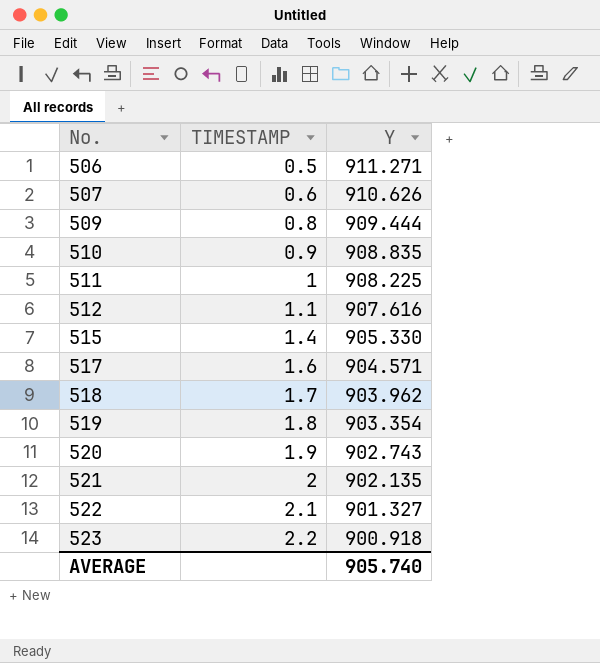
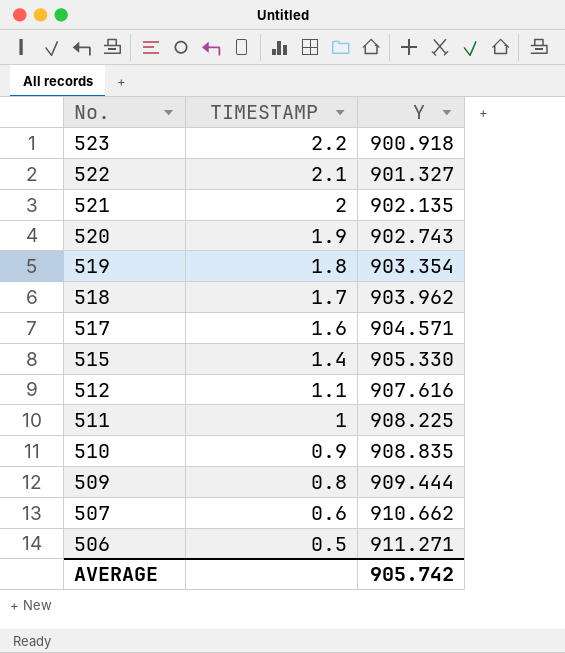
row order: No. ascending -> No. descending
507 | Y: 910.626 -> 910.662
AVERAGE | Y: 905.740 -> 905.742

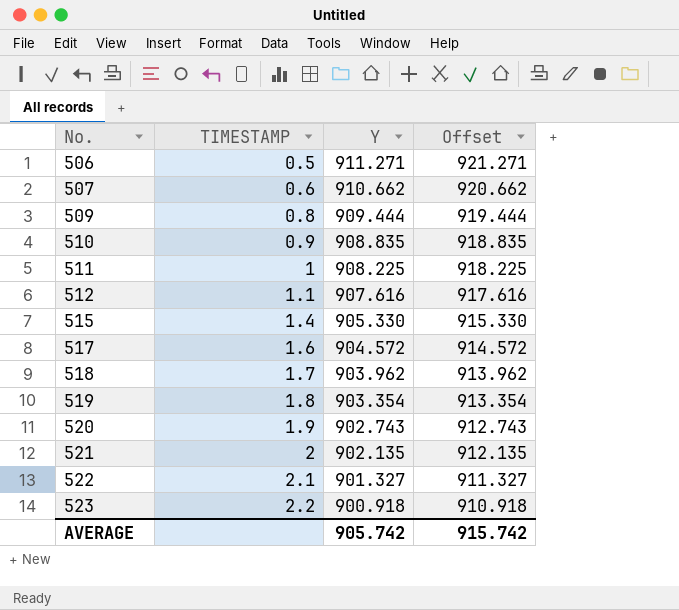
row order: No. descending -> No. ascending
column Offset | formula: none -> [Y] + 10
517 | Y: 904.571 -> 904.572

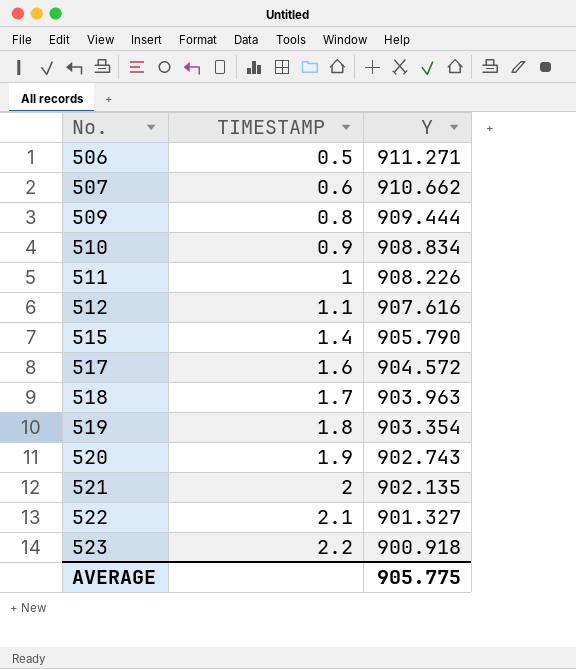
column Offset | formula: [Y] + 10 -> none
510 | Y: 908.835 -> 908.834
511 | Y: 908.225 -> 908.226
515 | Y: 905.330 -> 905.790
518 | Y: 903.962 -> 903.963
AVERAGE | Y: 905.742 -> 905.775

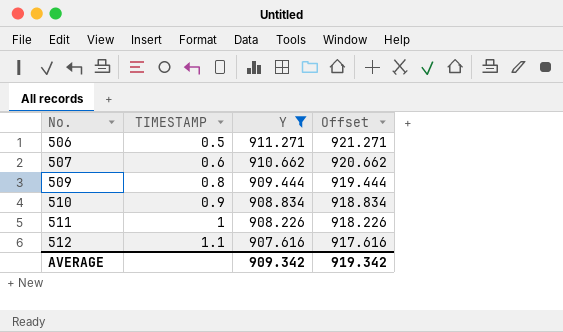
filter: none -> Y >= 907.616
column Offset | formula: none -> [Y] + 10
AVERAGE | Y: 905.775 -> 909.342

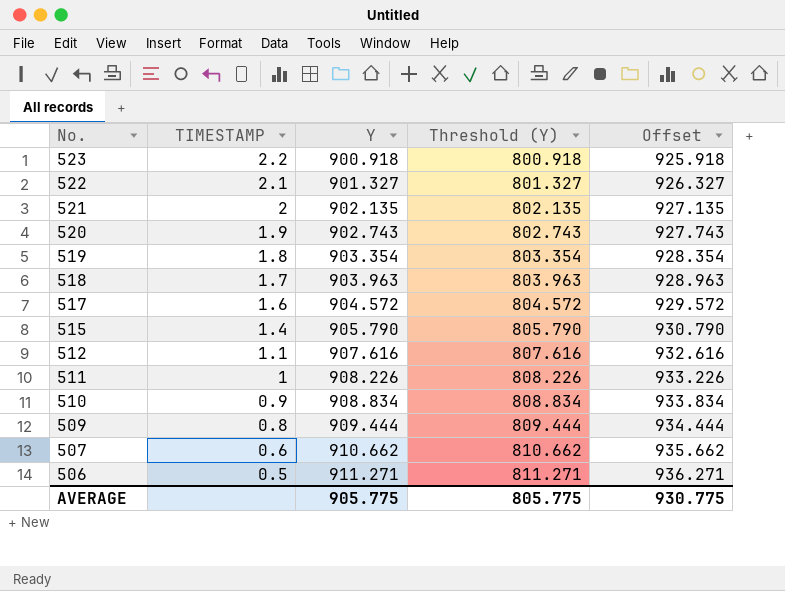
filter: Y >= 907.616 -> none
row order: No. ascending -> No. descending
column Threshold (Y) | formula: none -> [Y] - 100
column Offset | formula: [Y] + 10 -> [Y] + 25
AVERAGE | Y: 909.342 -> 905.775
AVERAGE | Offset: 919.342 -> 930.775

